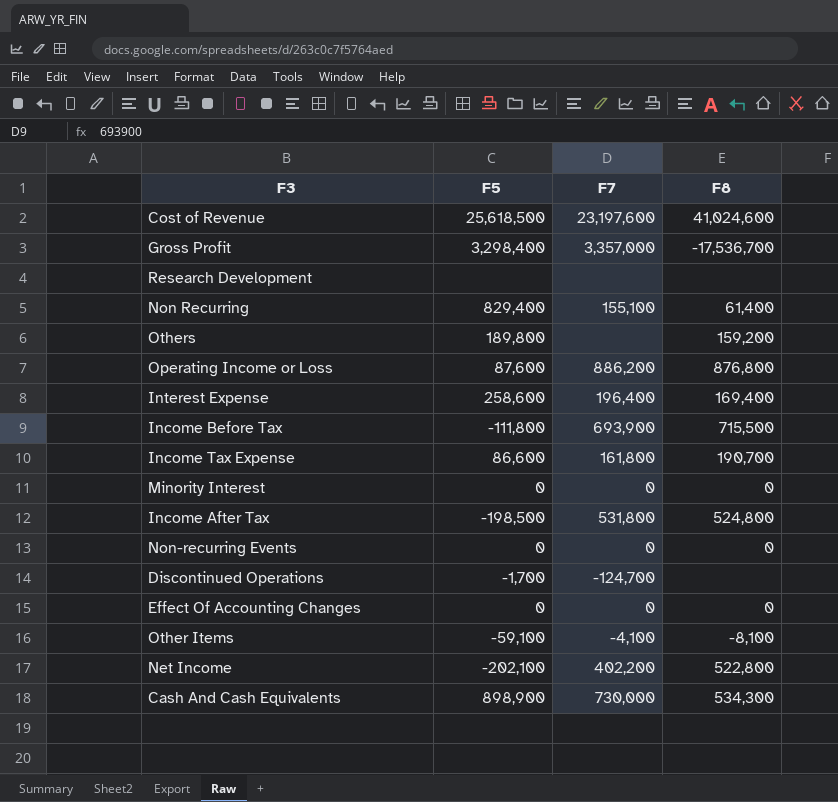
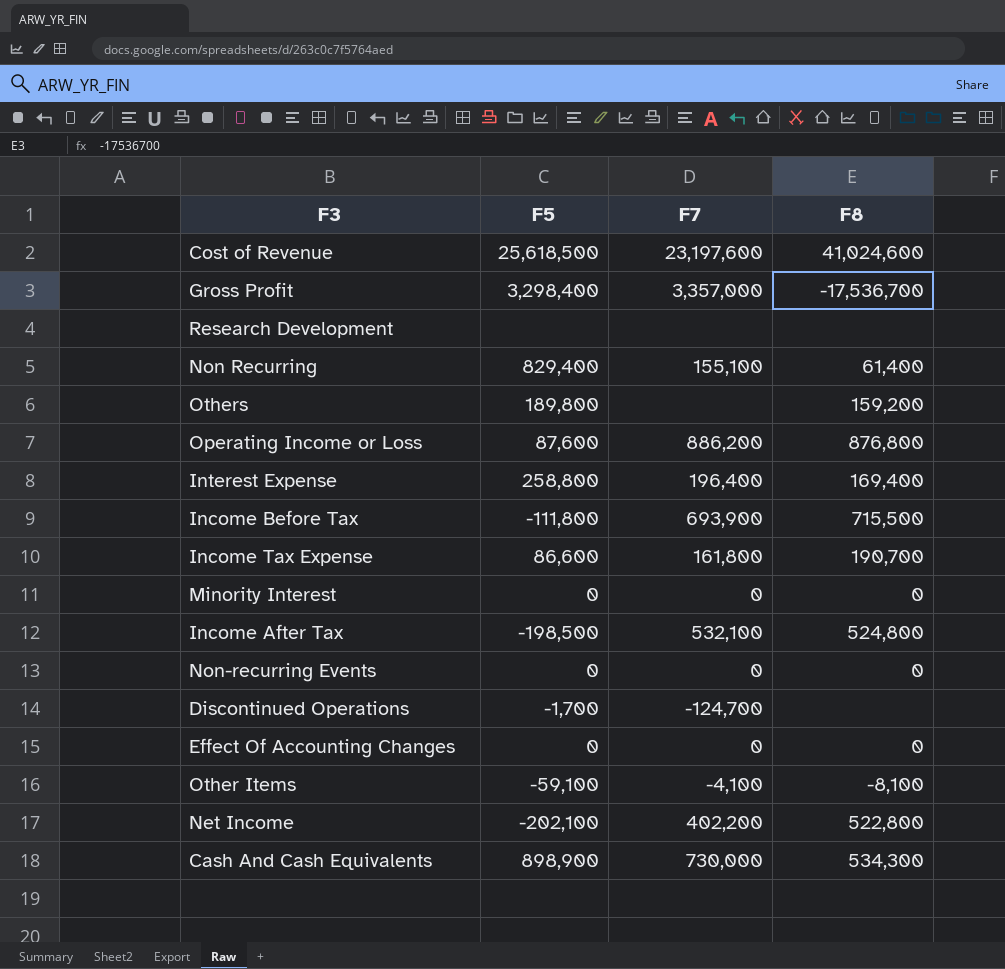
Interest Expense | F5: 258,600 -> 258,800
Income After Tax | F7: 531,800 -> 532,100

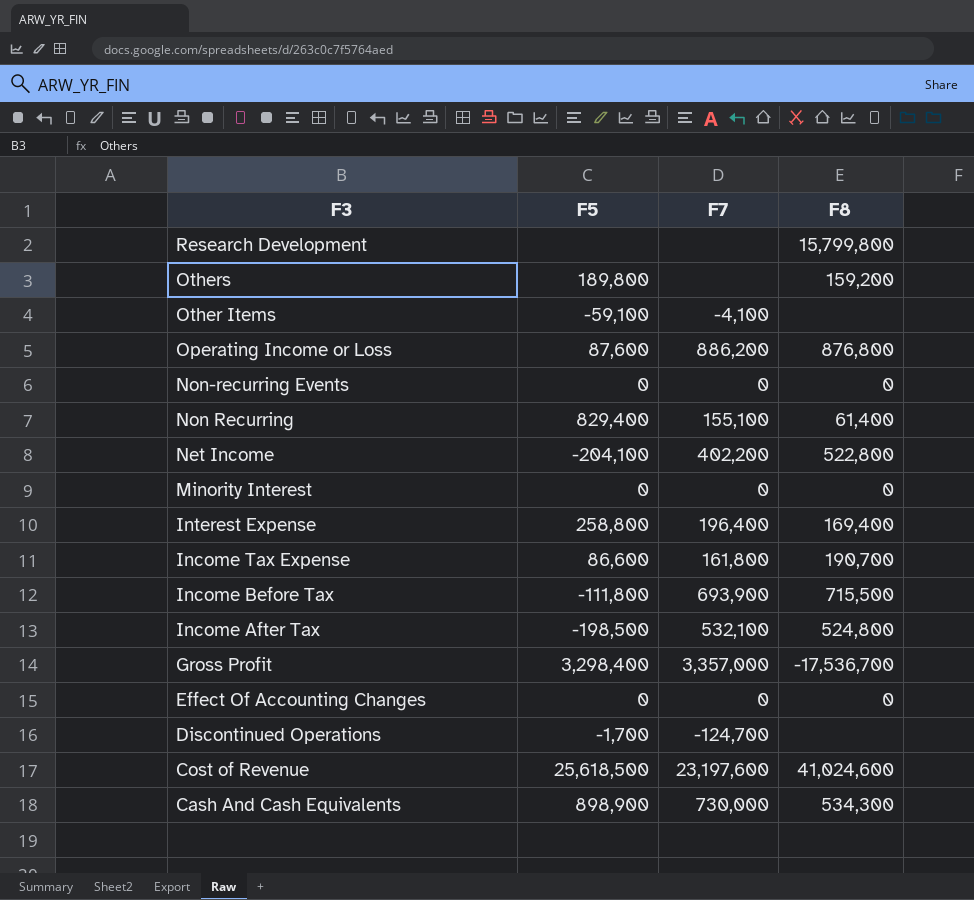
row order: none -> F3 descending
Research Development | F8: none -> 15,799,800
Other Items | F8: -8,100 -> none
Net Income | F5: -202,100 -> -204,100

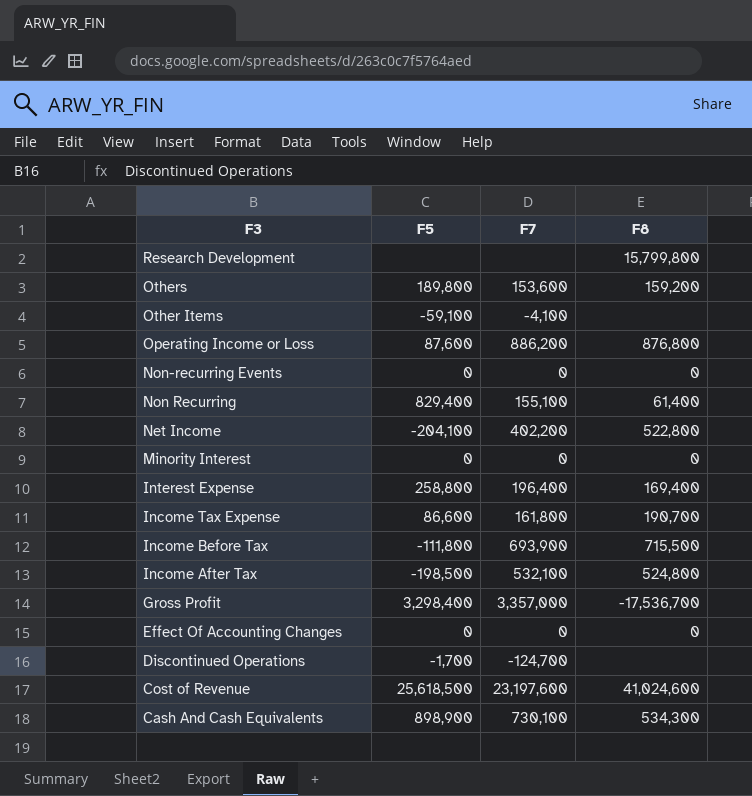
Others | F7: none -> 153,600
Cash And Cash Equivalents | F7: 730,000 -> 730,100

